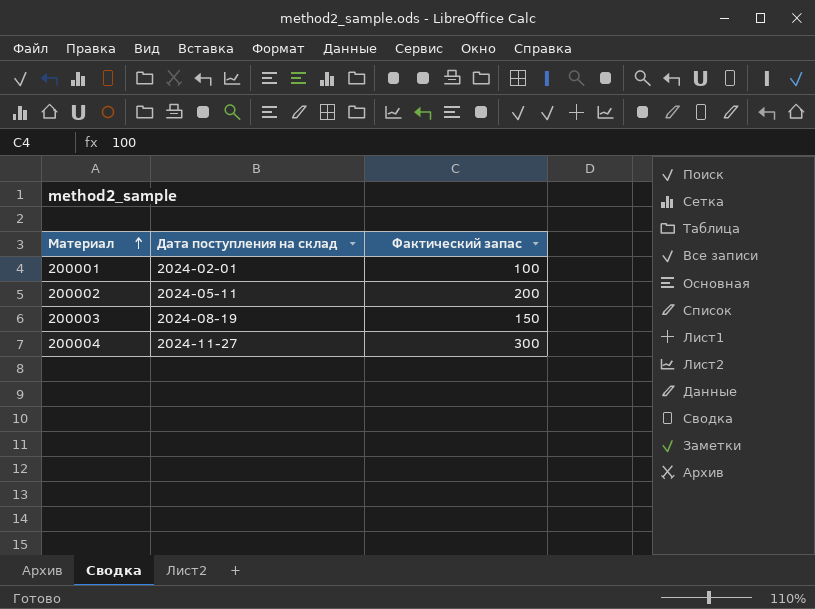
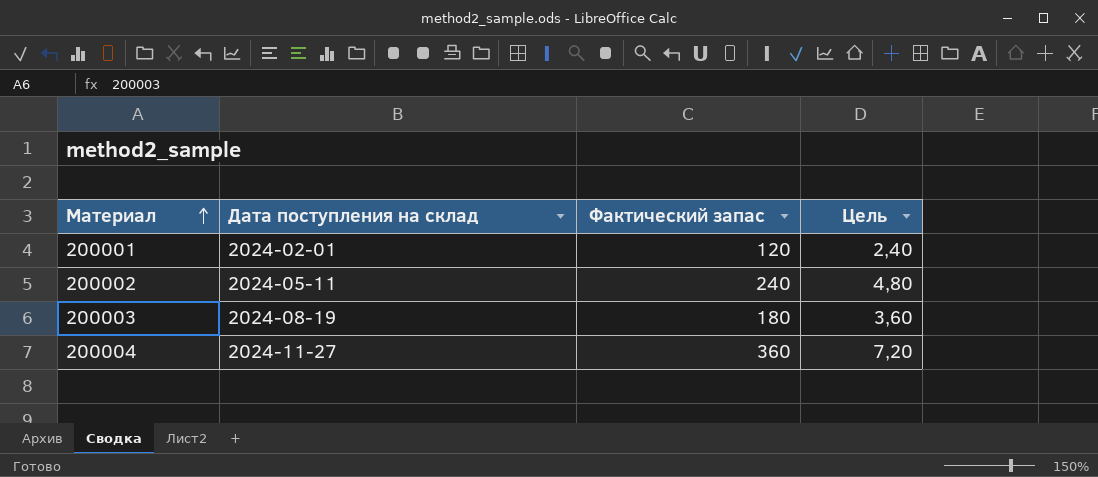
column Цель | formula: none -> [Фактический запас] * 0,02
200001 | Фактический запас: 100 -> 120
200002 | Фактический запас: 200 -> 240
200003 | Фактический запас: 150 -> 180
200004 | Фактический запас: 300 -> 360

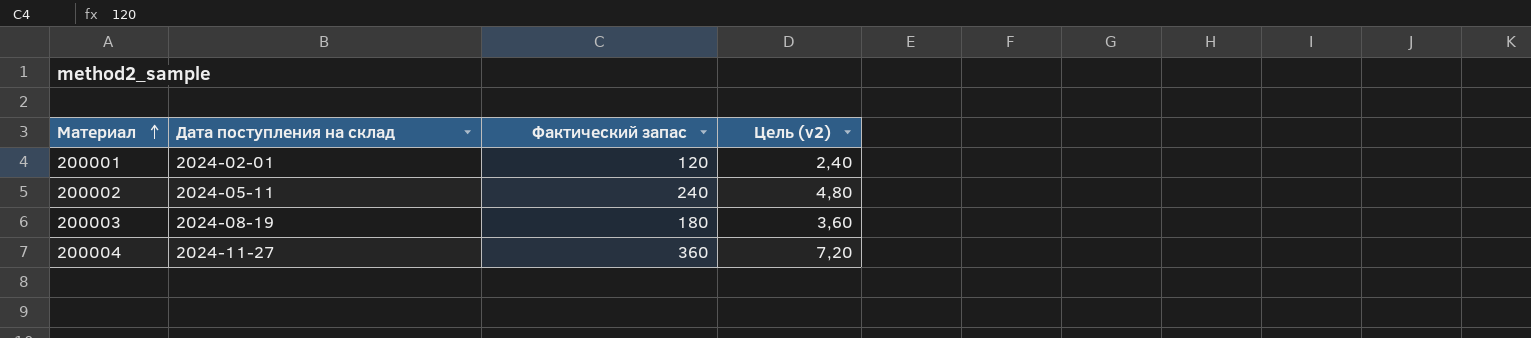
column name: Цель -> Цель (v2)

